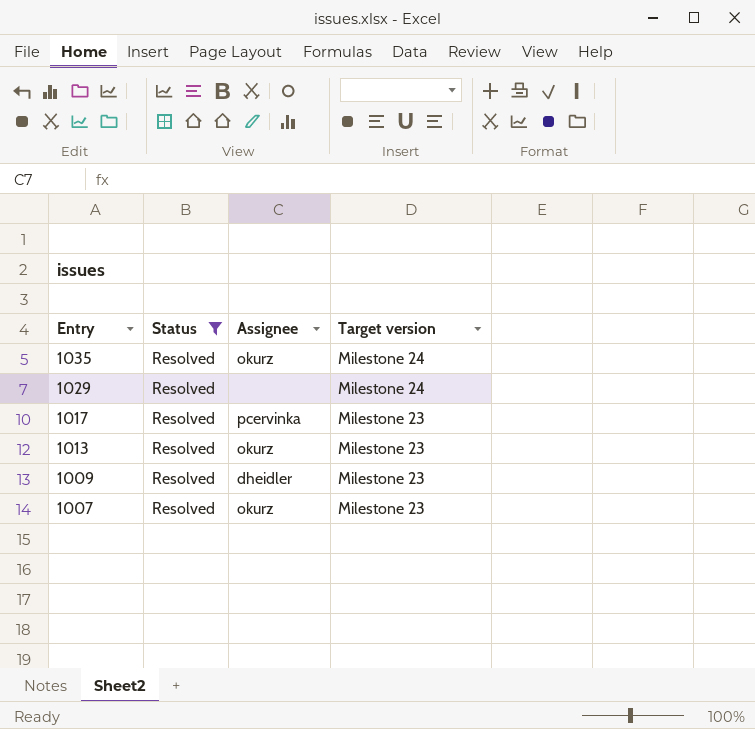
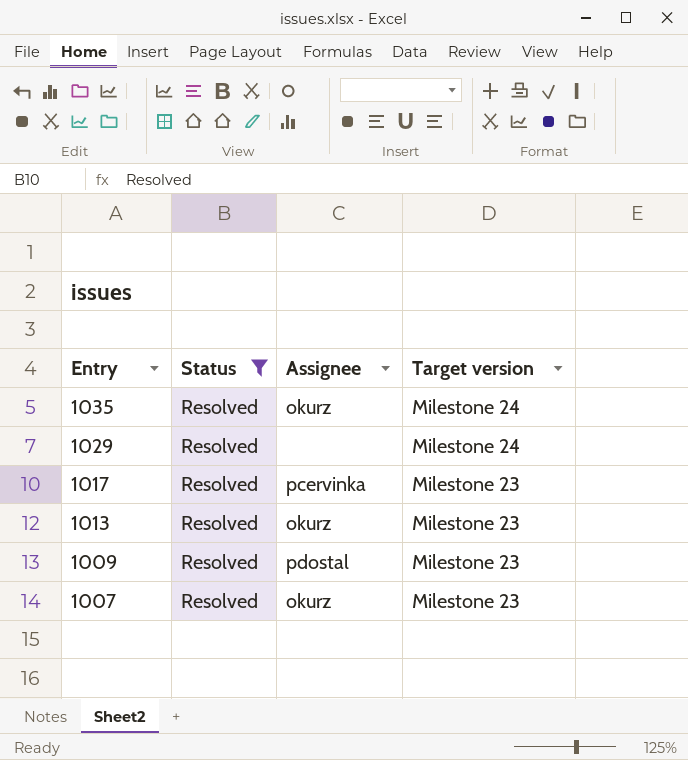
1009 | Assignee: dheidler -> pdostal

